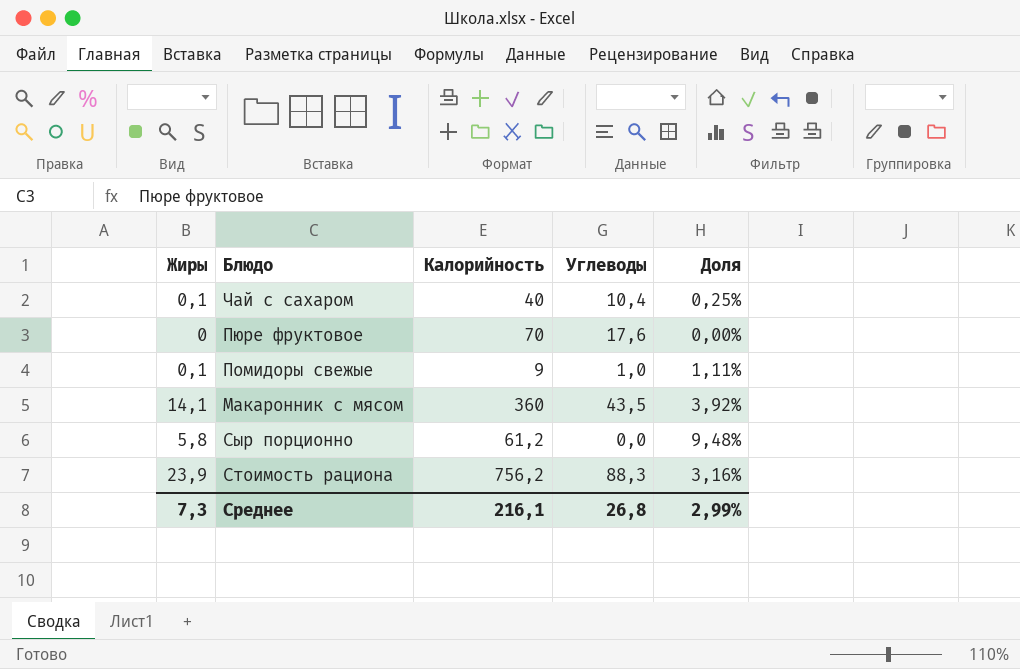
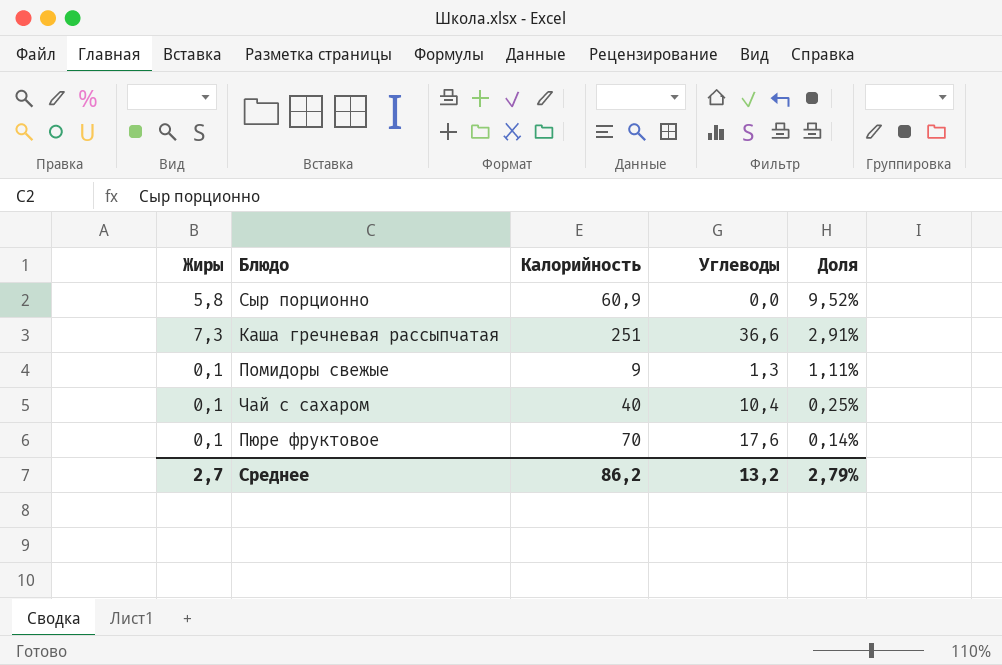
row order: none -> Доля descending
row Макаронник с мясом: 14,1 | 360 | 43,5 | 3,92% -> none
row Стоимость рациона: 23,9 | 756,2 | 88,3 | 3,16% -> none
Сыр порционно | Калорийность: 61,2 -> 60,9
Сыр порционно | Доля: 9,48% -> 9,52%
row Каша гречневая рассыпчатая: none -> 7,3 | 251 | 36,6 | 2,91%
Помидоры свежые | Углеводы: 1,0 -> 1,3
Пюре фруктовое | Жиры: 0 -> 0,1
Пюре фруктовое | Доля: 0,00% -> 0,14%
Среднее | Жиры: 7,3 -> 2,7
Среднее | Калорийность: 216,1 -> 86,2
Среднее | Углеводы: 26,8 -> 13,2
Среднее | Доля: 2,99% -> 2,79%

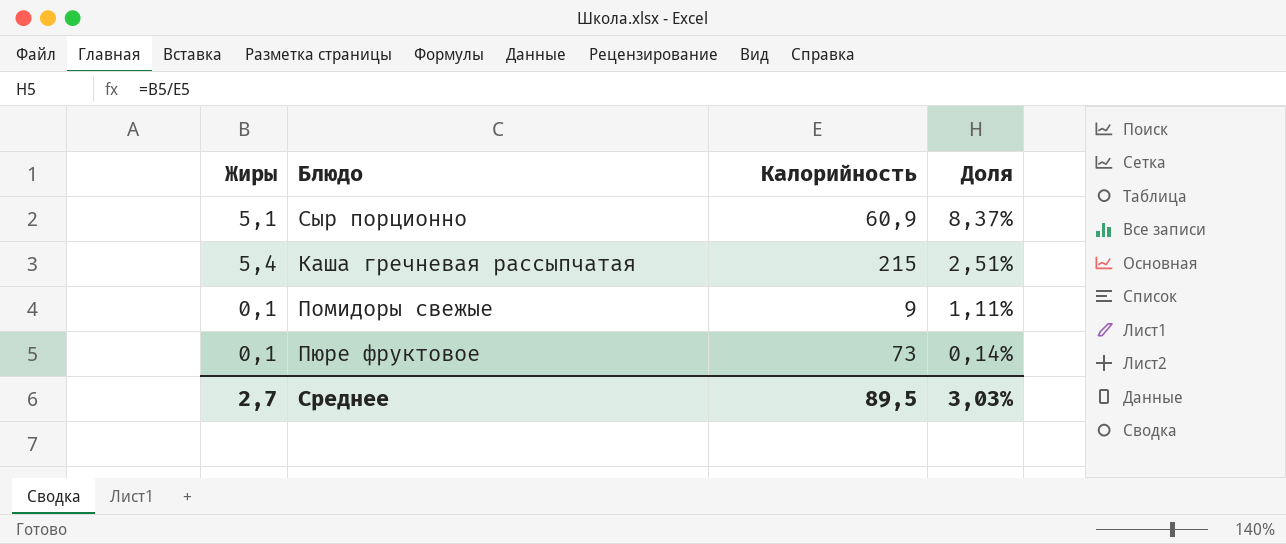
column Углеводы | position: 4 -> none
row Чай с сахаром: 0,1 | 40 | 10,4 | 0,25% -> none
Сыр порционно | Жиры: 5,8 -> 5,1
Сыр порционно | Доля: 9,52% -> 8,37%
Каша гречневая рассыпчатая | Жиры: 7,3 -> 5,4
Каша гречневая рассыпчатая | Калорийность: 251 -> 215
Каша гречневая рассыпчатая | Доля: 2,91% -> 2,51%
Пюре фруктовое | Калорийность: 70 -> 73
Среднее | Калорийность: 86,2 -> 89,5
Среднее | Доля: 2,79% -> 3,03%

